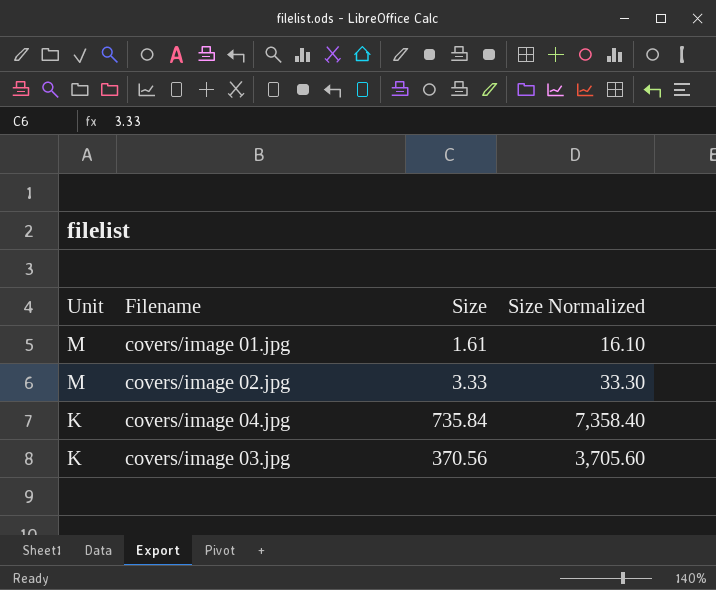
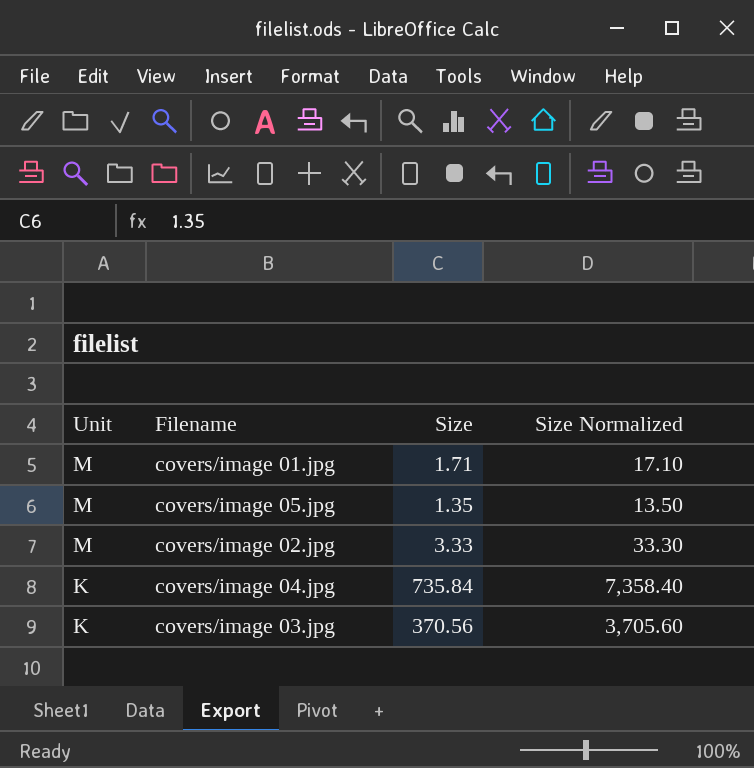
covers/image 01.jpg | Size: 1.61 -> 1.71
covers/image 01.jpg | Size Normalized: 16.10 -> 17.10
row covers/image 05.jpg: none -> M | 1.35 | 13.50

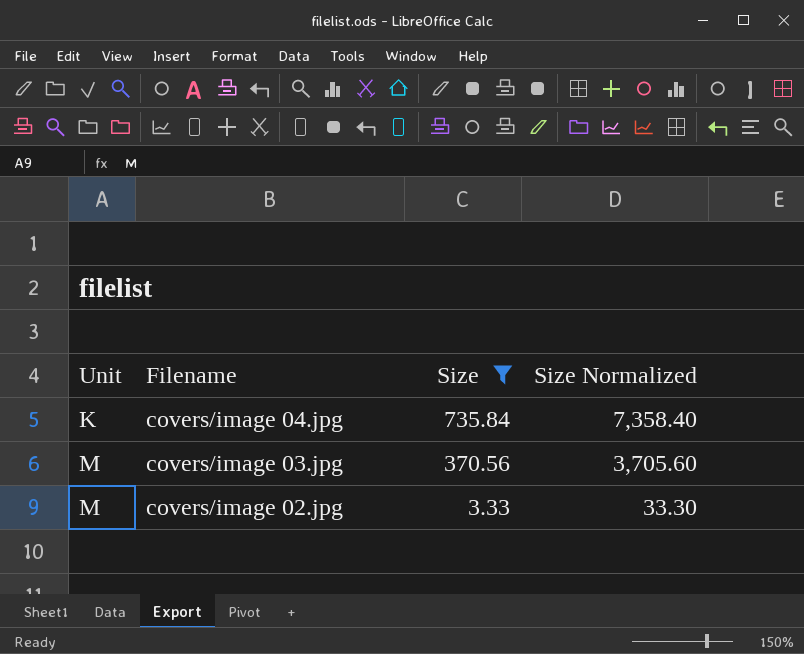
filter: none -> Size >= 3.33
row order: Unit descending -> Unit ascending
covers/image 03.jpg | Unit: K -> M

